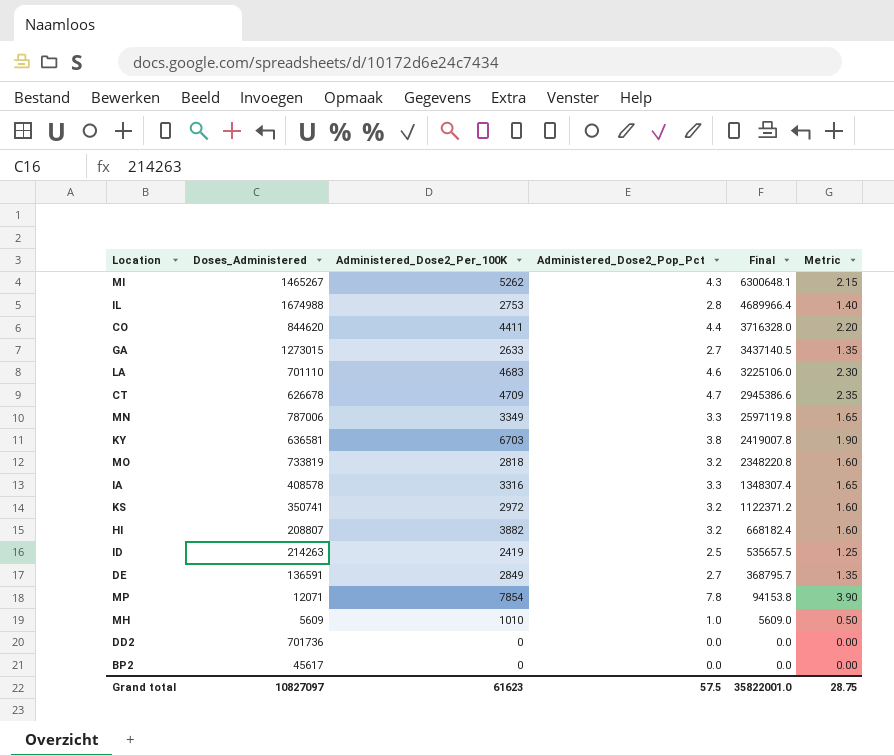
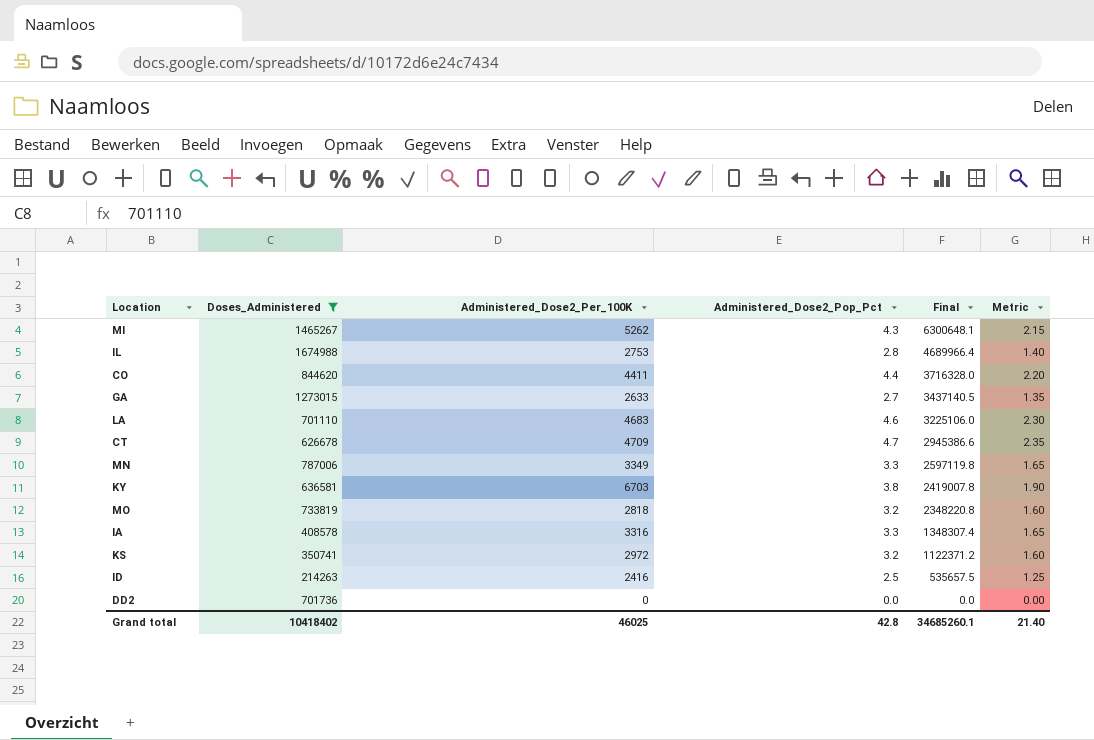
filter: none -> Doses_Administered >= 214263
ID | Administered_Dose2_Per_100K: 2419 -> 2416
Grand total | Doses_Administered: 10827097 -> 10418402
Grand total | Administered_Dose2_Per_100K: 61623 -> 46025
Grand total | Administered_Dose2_Pop_Pct: 57.5 -> 42.8
Grand total | Final: 35822001.0 -> 34685260.1
Grand total | Metric: 28.75 -> 21.40

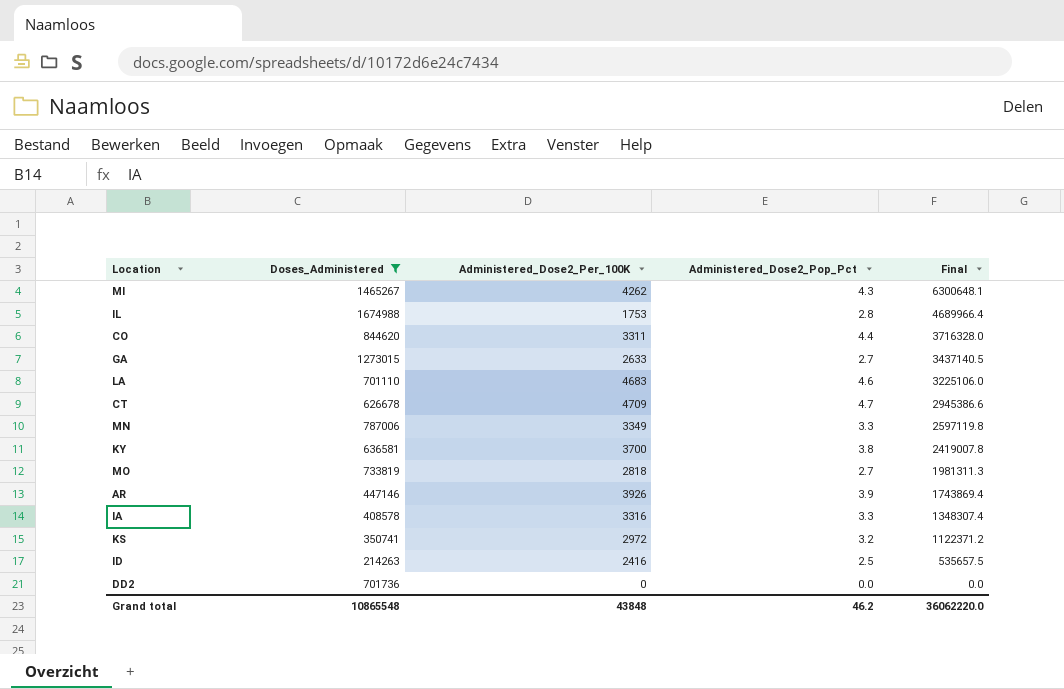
column Metric | formula: [Administered_Dose2_Pop_Pct] * 0.5 -> none
MI | Administered_Dose2_Per_100K: 5262 -> 4262
IL | Administered_Dose2_Per_100K: 2753 -> 1753
CO | Administered_Dose2_Per_100K: 4411 -> 3311
KY | Administered_Dose2_Per_100K: 6703 -> 3700
MO | Administered_Dose2_Pop_Pct: 3.2 -> 2.7
MO | Final: 2348220.8 -> 1981311.3
row AR: none -> 447146 | 3926 | 3.9 | 1743869.4
Grand total | Doses_Administered: 10418402 -> 10865548
Grand total | Administered_Dose2_Per_100K: 46025 -> 43848
Grand total | Administered_Dose2_Pop_Pct: 42.8 -> 46.2
Grand total | Final: 34685260.1 -> 36062220.0

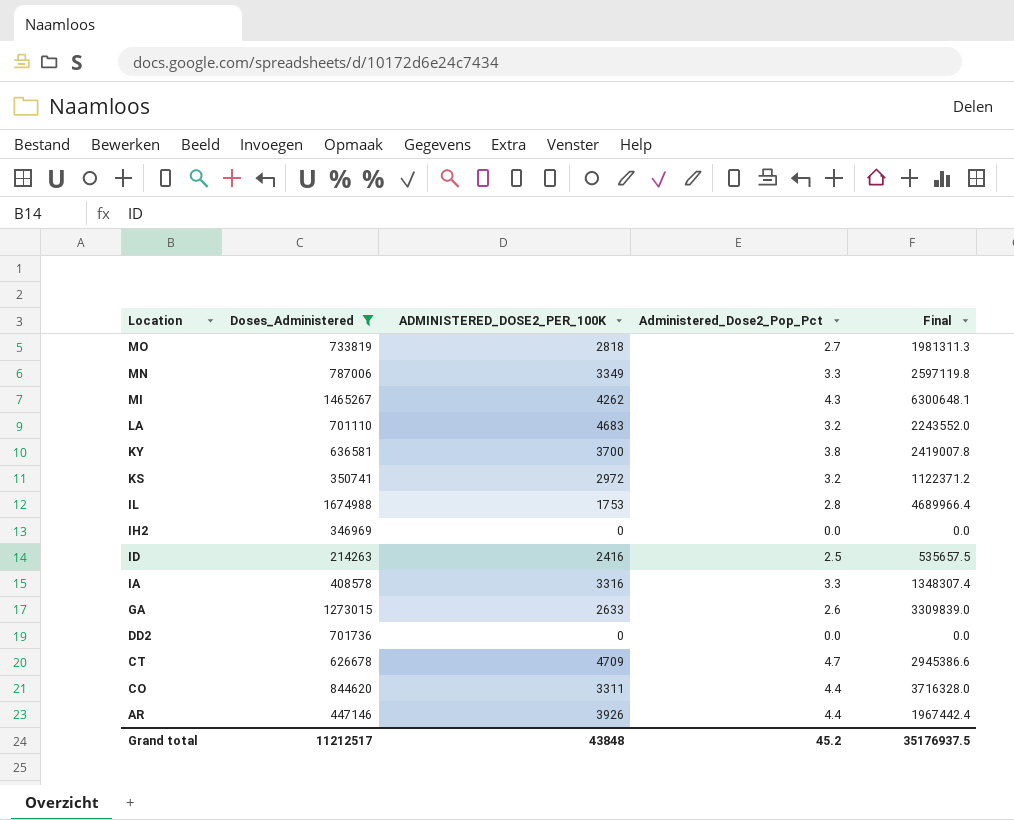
row order: Final descending -> Location descending
column name: Administered_Dose2_Per_100K -> ADMINISTERED_DOSE2_PER_100K
LA | Administered_Dose2_Pop_Pct: 4.6 -> 3.2
LA | Final: 3225106.0 -> 2243552.0
row IH2: none -> 346969 | 0 | 0.0 | 0.0
GA | Administered_Dose2_Pop_Pct: 2.7 -> 2.6
GA | Final: 3437140.5 -> 3309839.0
AR | Administered_Dose2_Pop_Pct: 3.9 -> 4.4
AR | Final: 1743869.4 -> 1967442.4
Grand total | Doses_Administered: 10865548 -> 11212517
Grand total | Administered_Dose2_Pop_Pct: 46.2 -> 45.2
Grand total | Final: 36062220.0 -> 35176937.5

